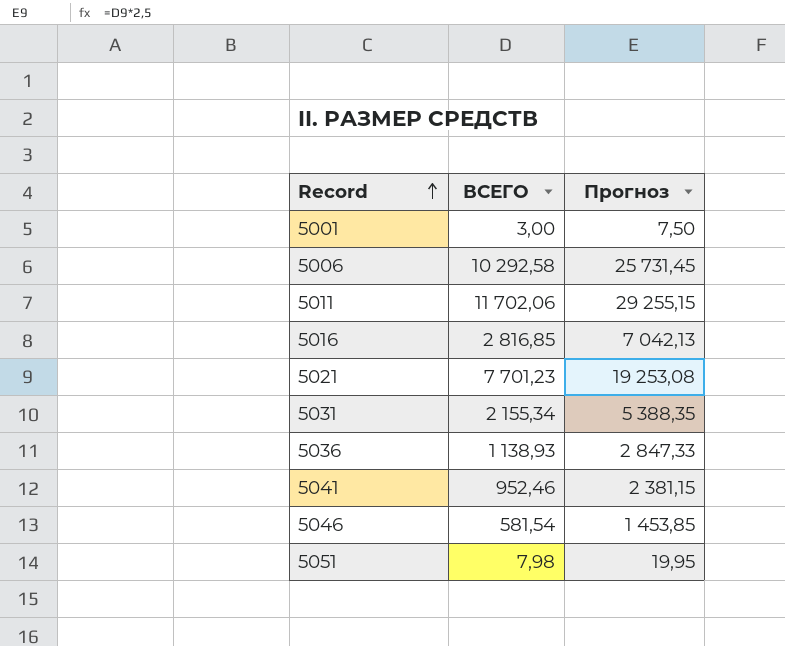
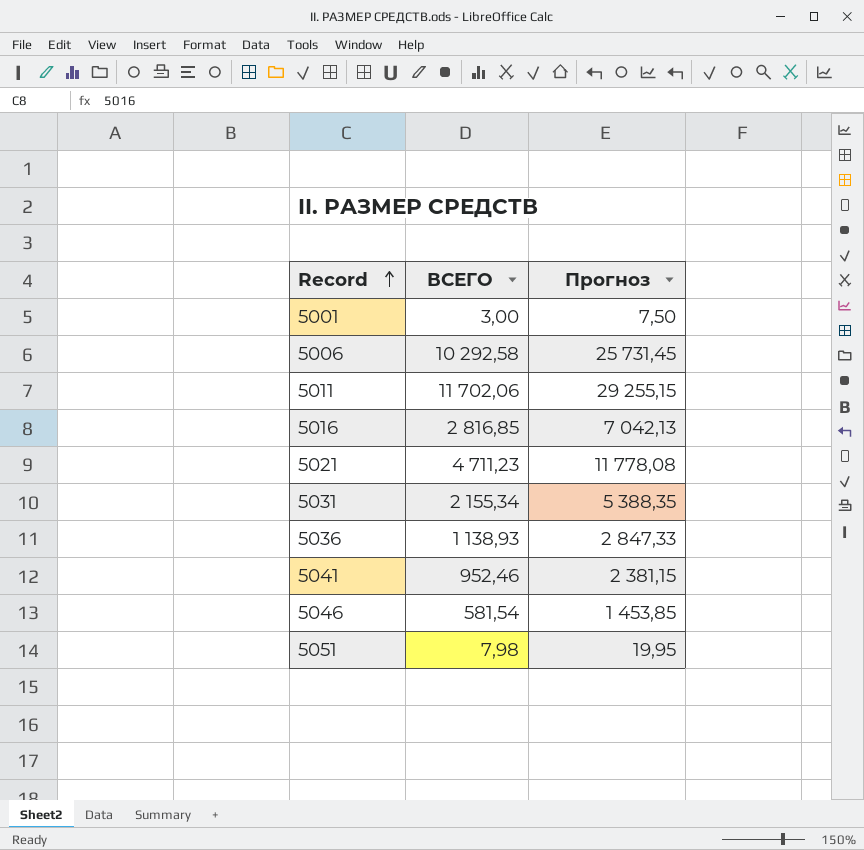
5021 | ВСЕГО: 7 701,23 -> 4 711,23
5021 | Прогноз: 19 253,08 -> 11 778,08

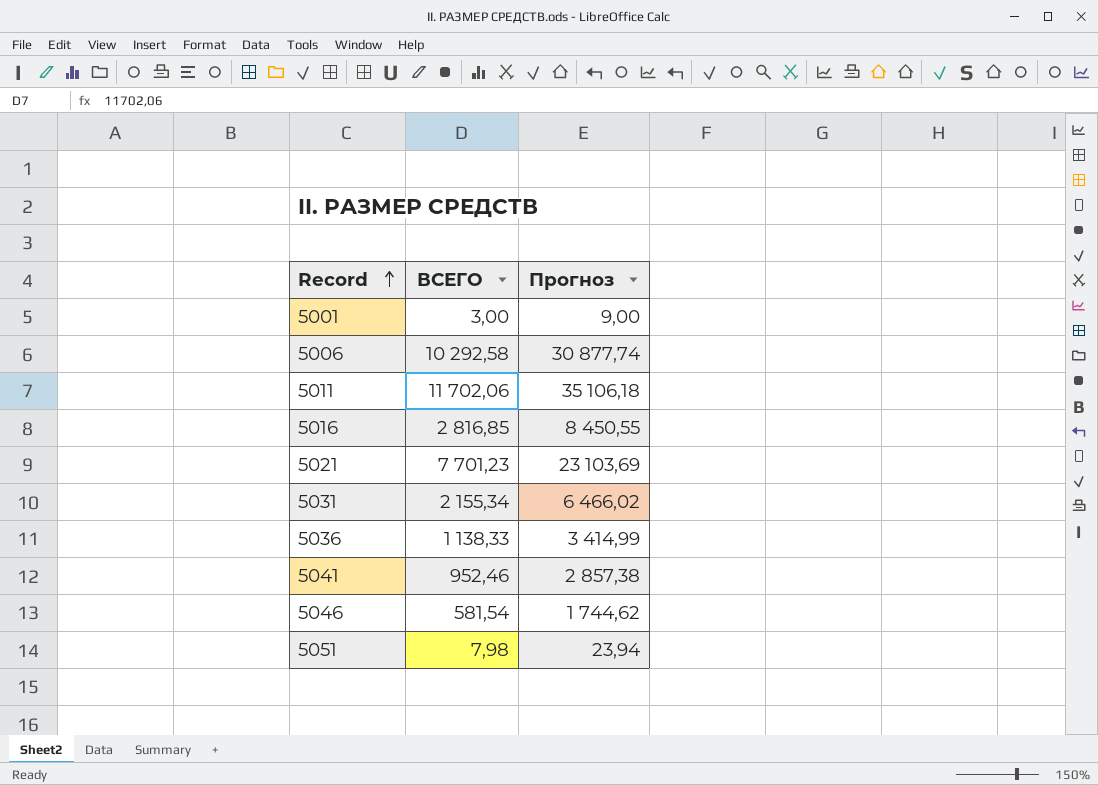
column Прогноз | formula: [ВСЕГО] * 2,5 -> [ВСЕГО] * 3
5021 | ВСЕГО: 4 711,23 -> 7 701,23
5036 | ВСЕГО: 1 138,93 -> 1 138,33

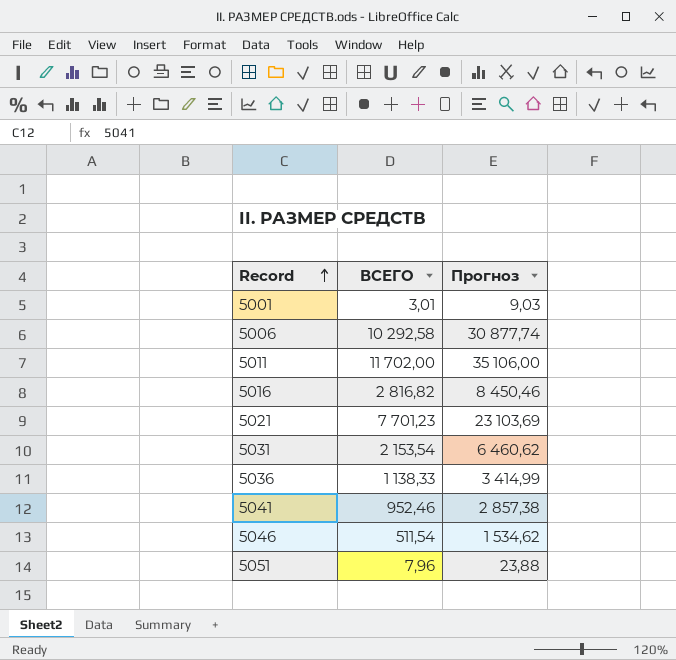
5001 | ВСЕГО: 3,00 -> 3,01
5001 | Прогноз: 9,00 -> 9,03
5011 | ВСЕГО: 11 702,06 -> 11 702,00
5011 | Прогноз: 35 106,18 -> 35 106,00
5016 | ВСЕГО: 2 816,85 -> 2 816,82
5016 | Прогноз: 8 450,55 -> 8 450,46
5031 | ВСЕГО: 2 155,34 -> 2 153,54
5031 | Прогноз: 6 466,02 -> 6 460,62
5046 | ВСЕГО: 581,54 -> 511,54
5046 | Прогноз: 1 744,62 -> 1 534,62
5051 | ВСЕГО: 7,98 -> 7,96
5051 | Прогноз: 23,94 -> 23,88

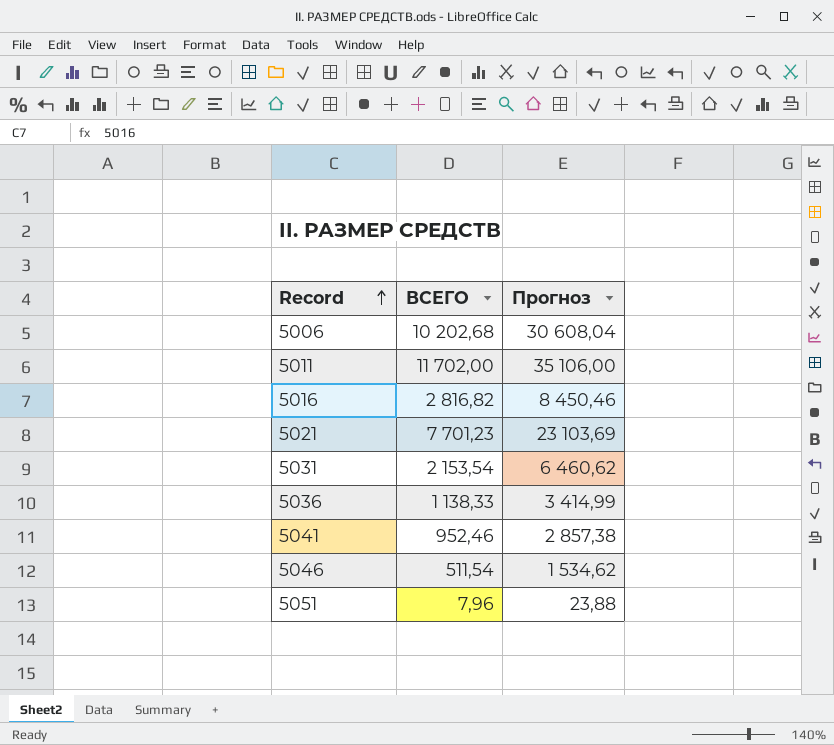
row 5001: 3,01 | 9,03 -> none
5006 | ВСЕГО: 10 292,58 -> 10 202,68
5006 | Прогноз: 30 877,74 -> 30 608,04

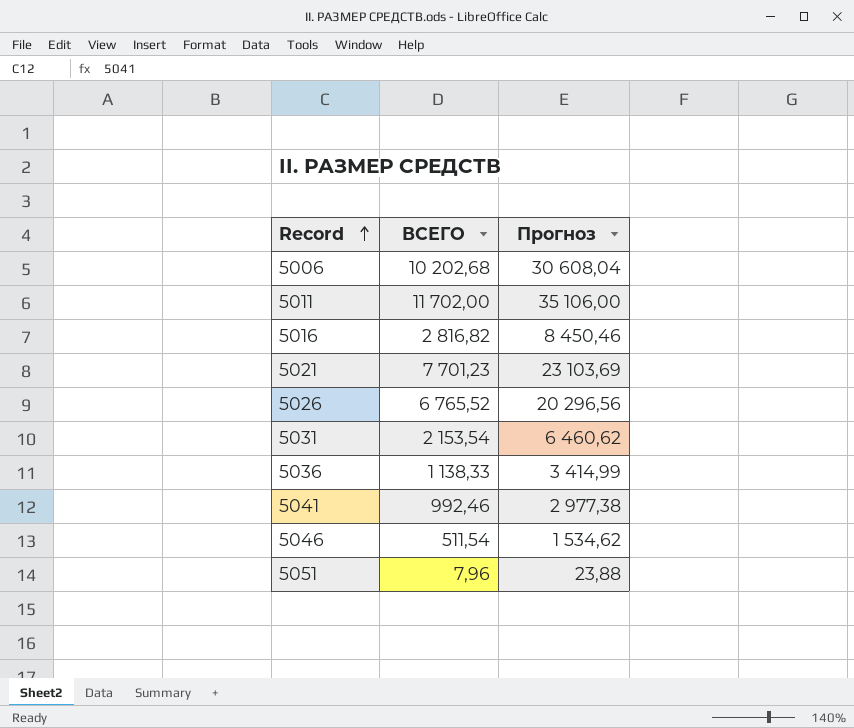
row 5026: none -> 6 765,52 | 20 296,56
5041 | ВСЕГО: 952,46 -> 992,46
5041 | Прогноз: 2 857,38 -> 2 977,38

